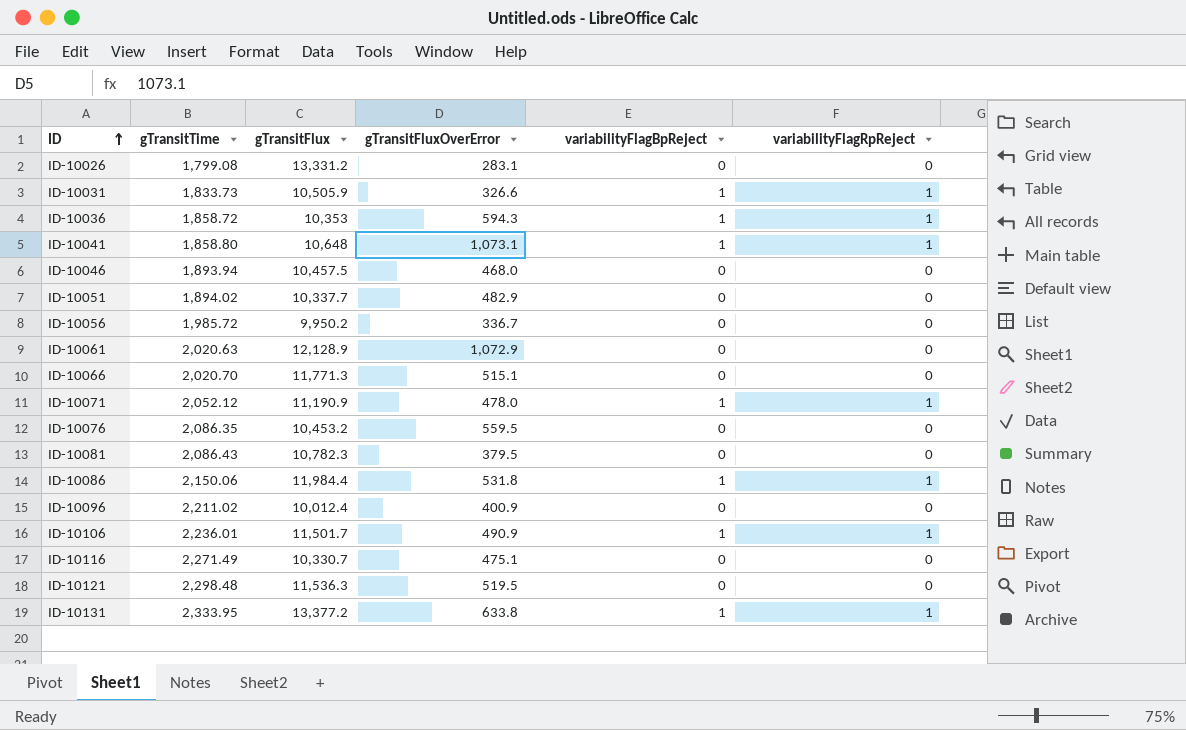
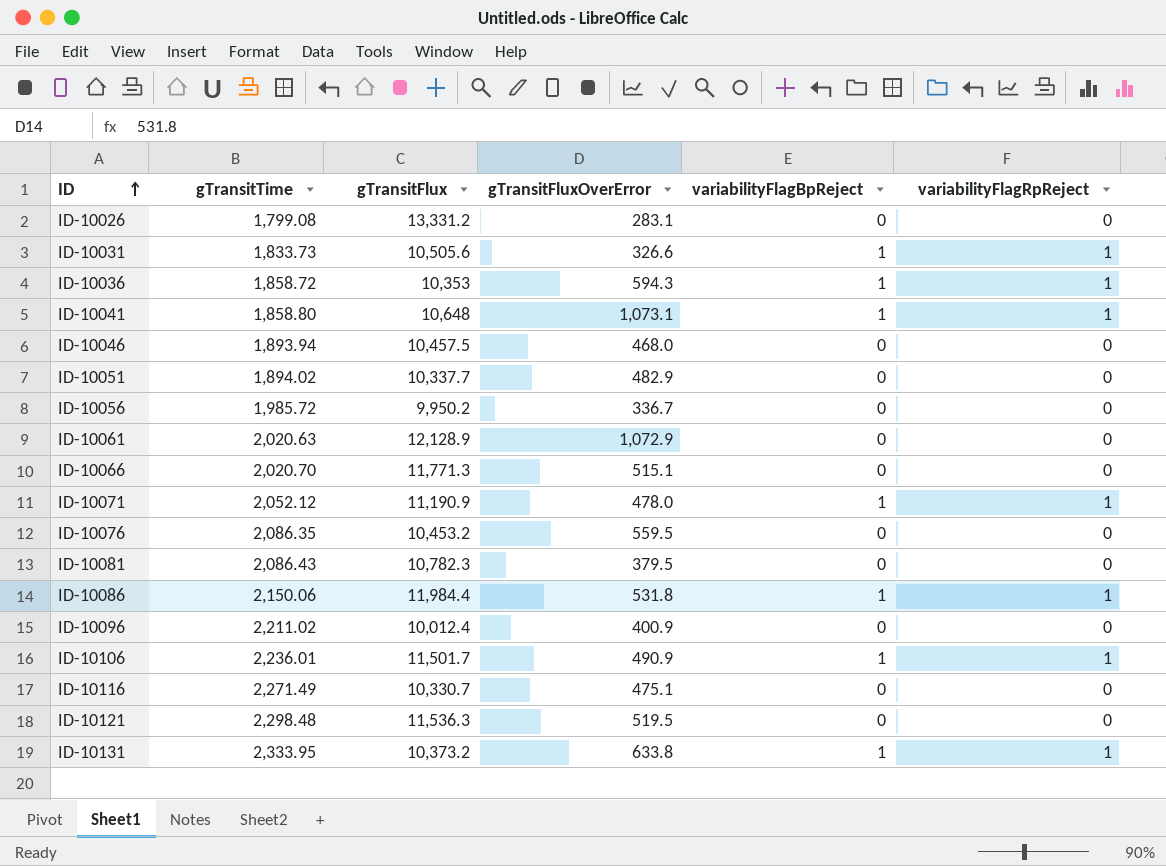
ID-10031 | gTransitFlux: 10,505.9 -> 10,505.6
ID-10131 | gTransitFlux: 13,377.2 -> 10,373.2

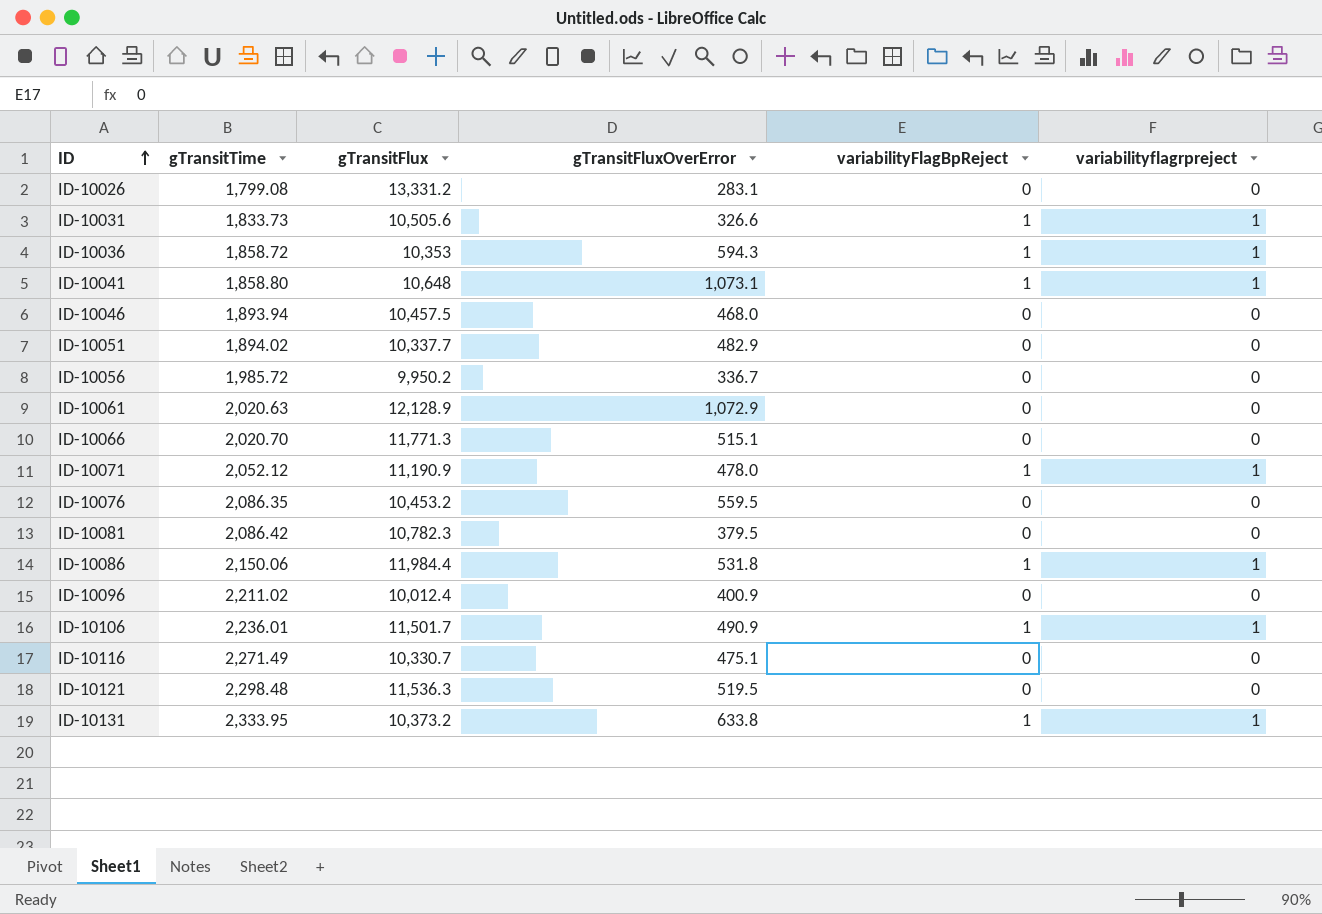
column name: variabilityFlagRpReject -> variabilityflagrpreject
ID-10081 | gTransitTime: 2,086.43 -> 2,086.42

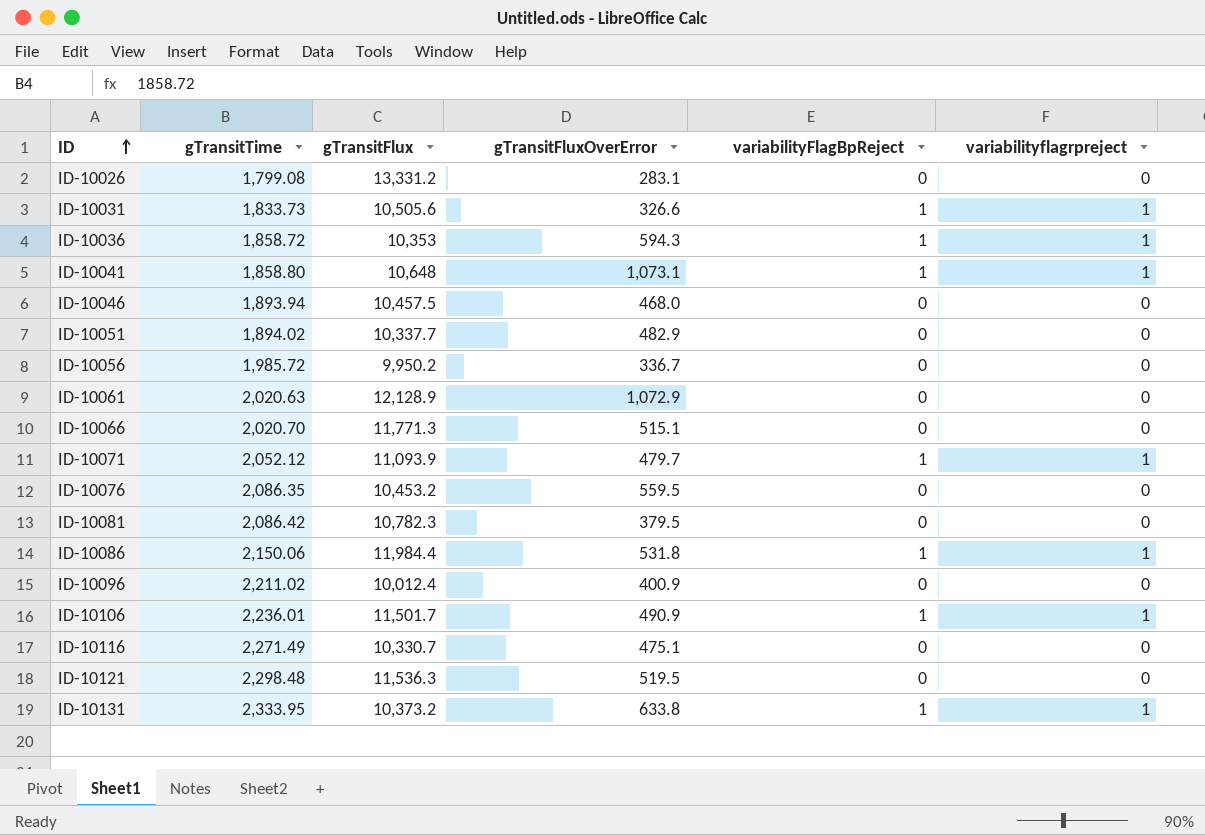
ID-10071 | gTransitFlux: 11,190.9 -> 11,093.9
ID-10071 | gTransitFluxOverError: 478.0 -> 479.7

